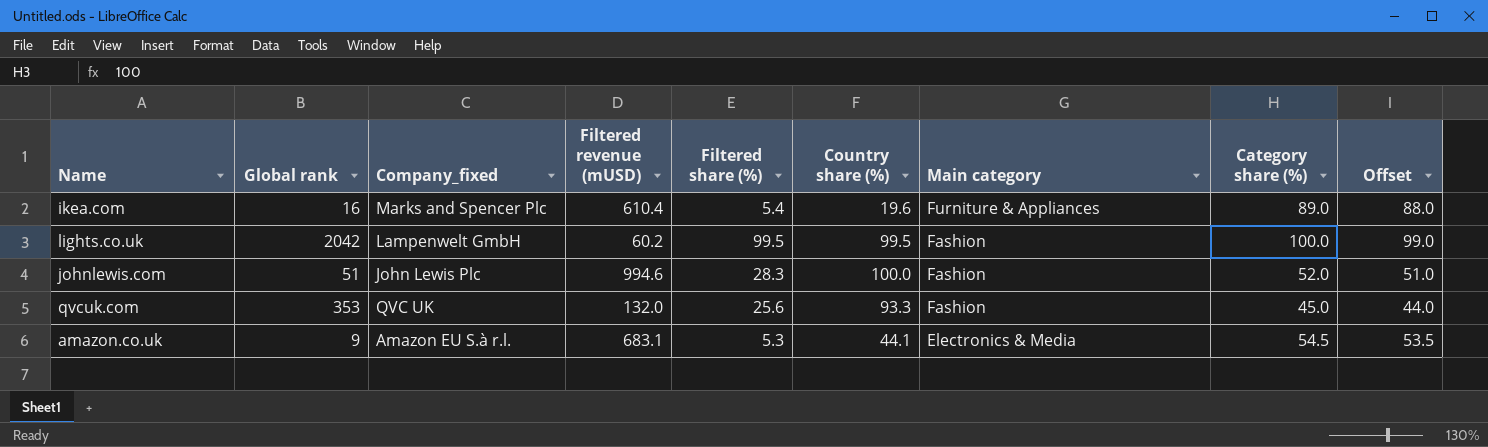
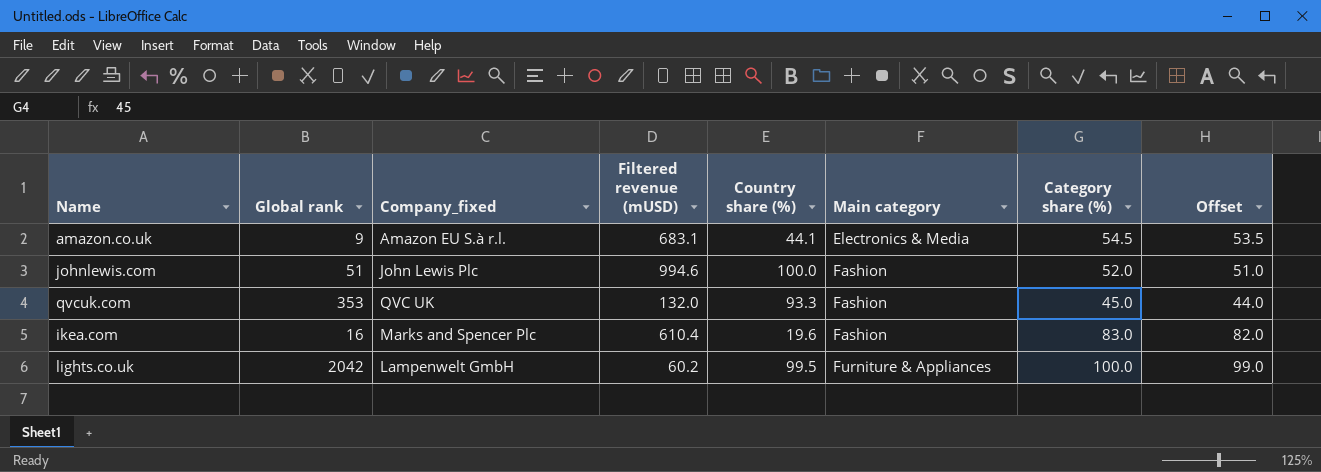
row order: Main category descending -> Main category ascending
column Filtered share (%) | position: 5 -> none
ikea.com | Main category: Furniture & Appliances -> Fashion
ikea.com | Category share (%): 89.0 -> 83.0
ikea.com | Offset: 88.0 -> 82.0
lights.co.uk | Main category: Fashion -> Furniture & Appliances

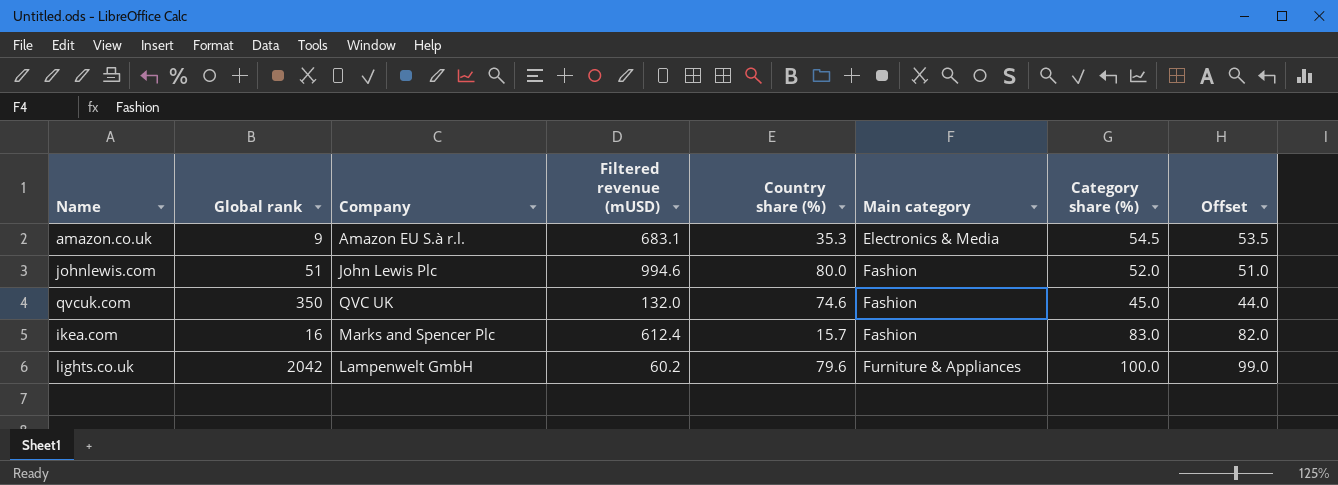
column name: Company_fixed -> Company
amazon.co.uk | Country share (%): 44.1 -> 35.3
johnlewis.com | Country share (%): 100.0 -> 80.0
qvcuk.com | Global rank: 353 -> 350
qvcuk.com | Country share (%): 93.3 -> 74.6
ikea.com | Filtered revenue (mUSD): 610.4 -> 612.4
ikea.com | Country share (%): 19.6 -> 15.7
lights.co.uk | Country share (%): 99.5 -> 79.6

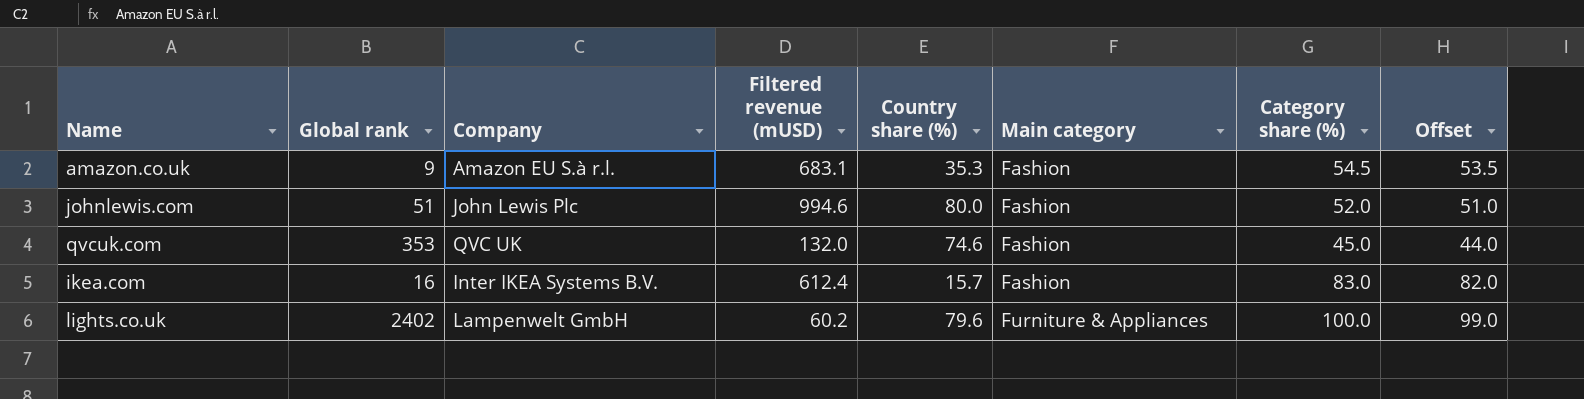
amazon.co.uk | Main category: Electronics & Media -> Fashion
qvcuk.com | Global rank: 350 -> 353
ikea.com | Company: Marks and Spencer Plc -> Inter IKEA Systems B.V.
lights.co.uk | Global rank: 2042 -> 2402

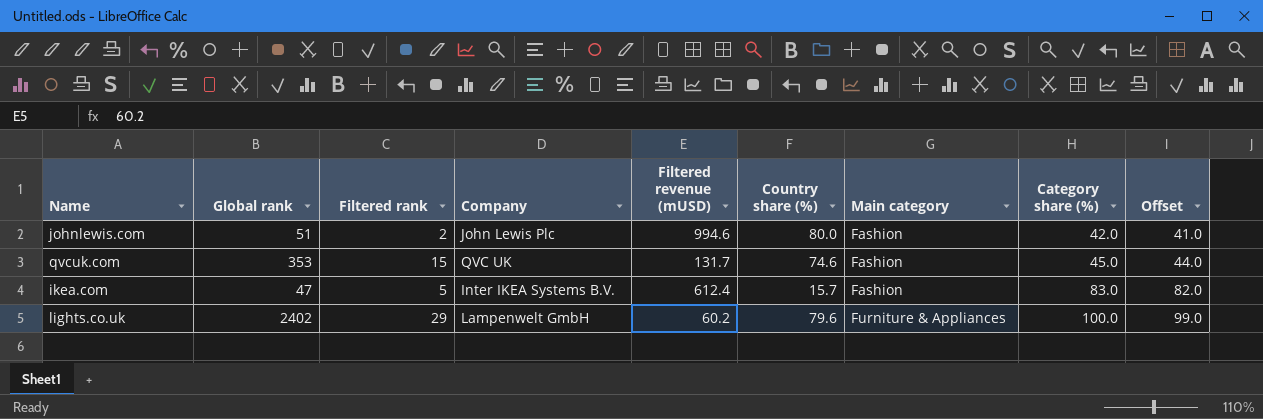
column Filtered rank | position: none -> 3
row amazon.co.uk: 9 | Amazon EU S.à r.l. | 683.1 | 35.3 | Fashion | 54.5 | 53.5 -> none
johnlewis.com | Category share (%): 52.0 -> 42.0
johnlewis.com | Offset: 51.0 -> 41.0
qvcuk.com | Filtered revenue (mUSD): 132.0 -> 131.7
ikea.com | Global rank: 16 -> 47

